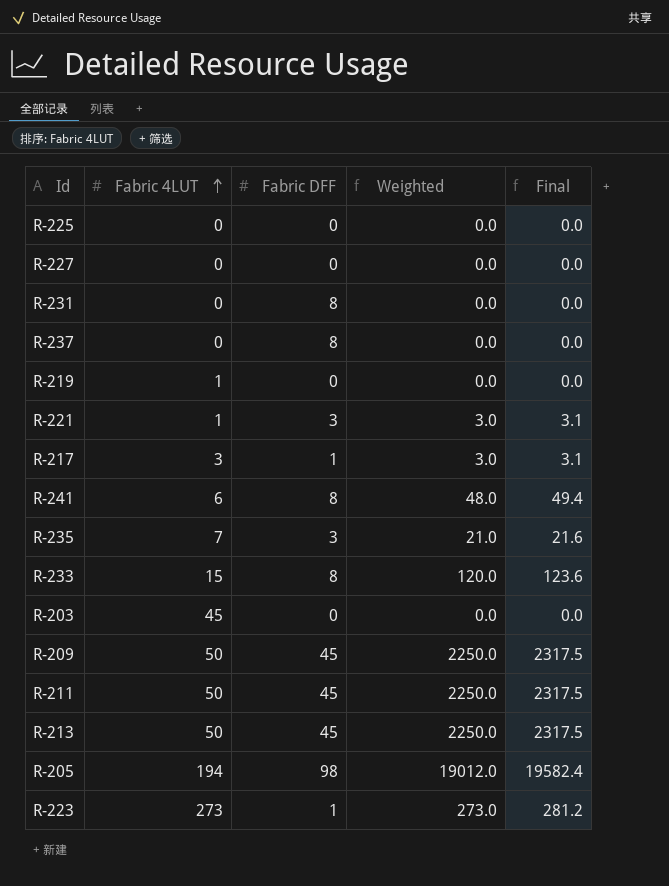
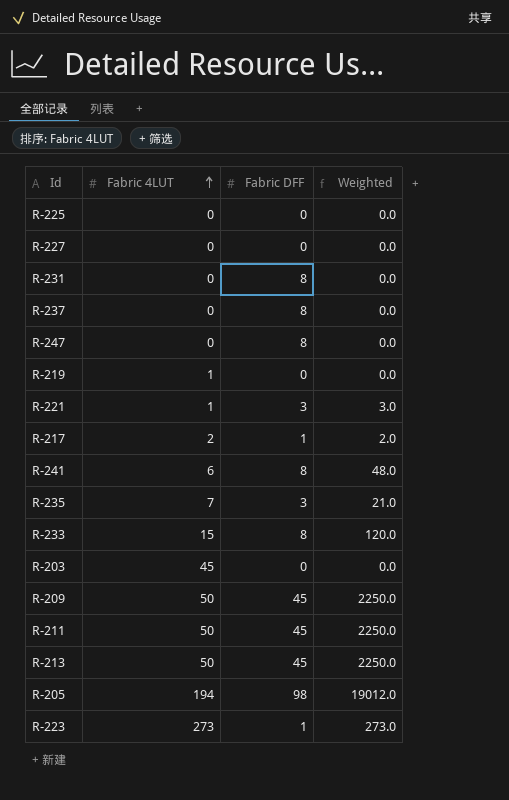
column Final | formula: [Weighted] * 1.03 -> none
row R-247: none -> 0 | 8 | 0.0
R-217 | Fabric 4LUT: 3 -> 2
R-217 | Weighted: 3.0 -> 2.0

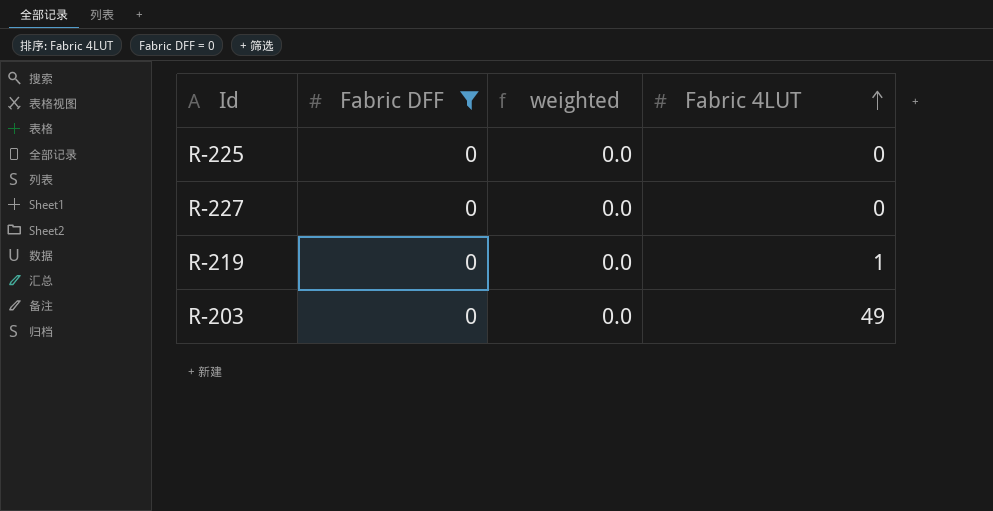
filter: none -> Fabric DFF = 0
column name: Weighted -> weighted
column Fabric 4LUT | position: 2 -> 4
R-203 | Fabric 4LUT: 45 -> 49

